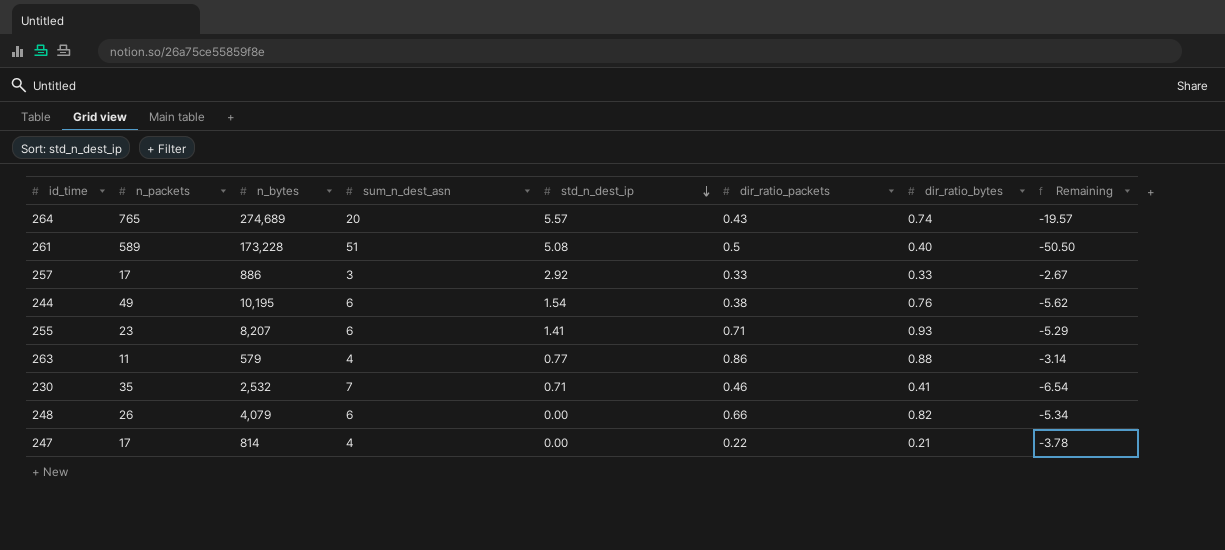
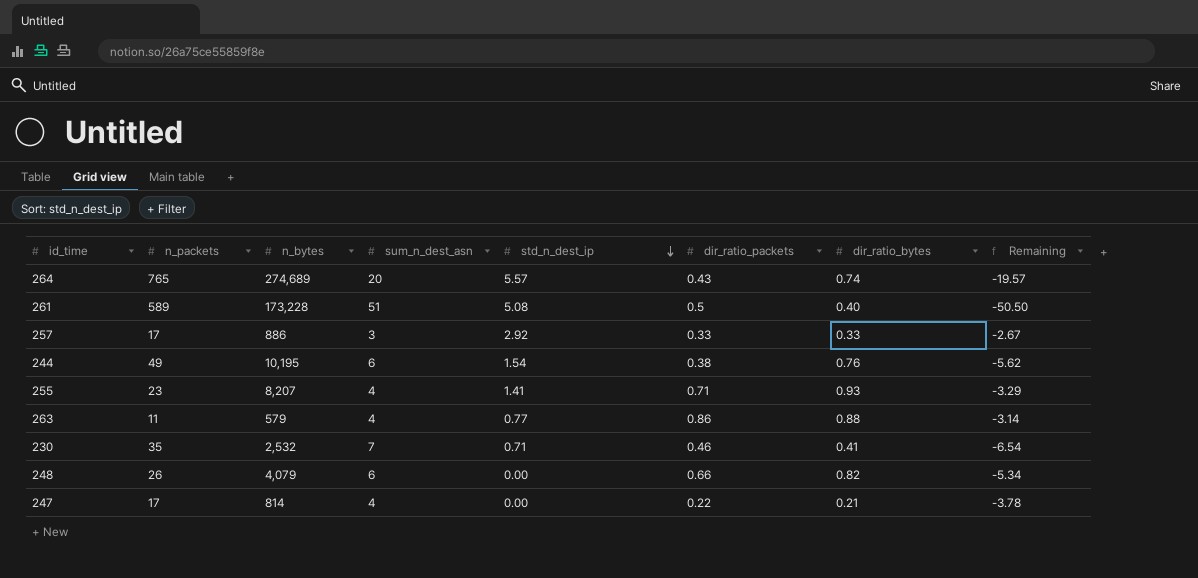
255 | sum_n_dest_asn: 6 -> 4
255 | Remaining: -5.29 -> -3.29

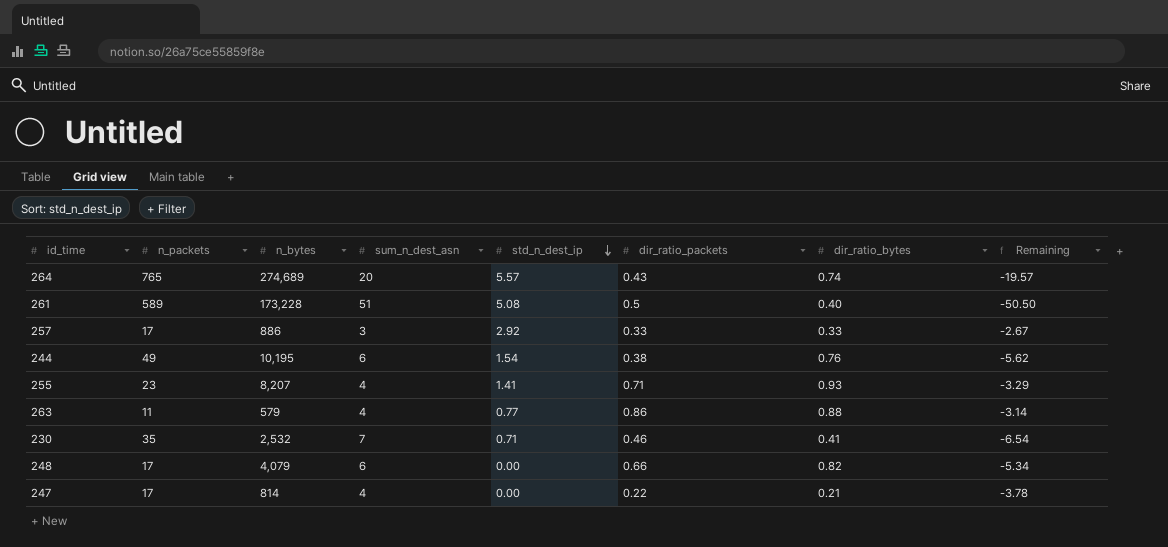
248 | n_packets: 26 -> 17

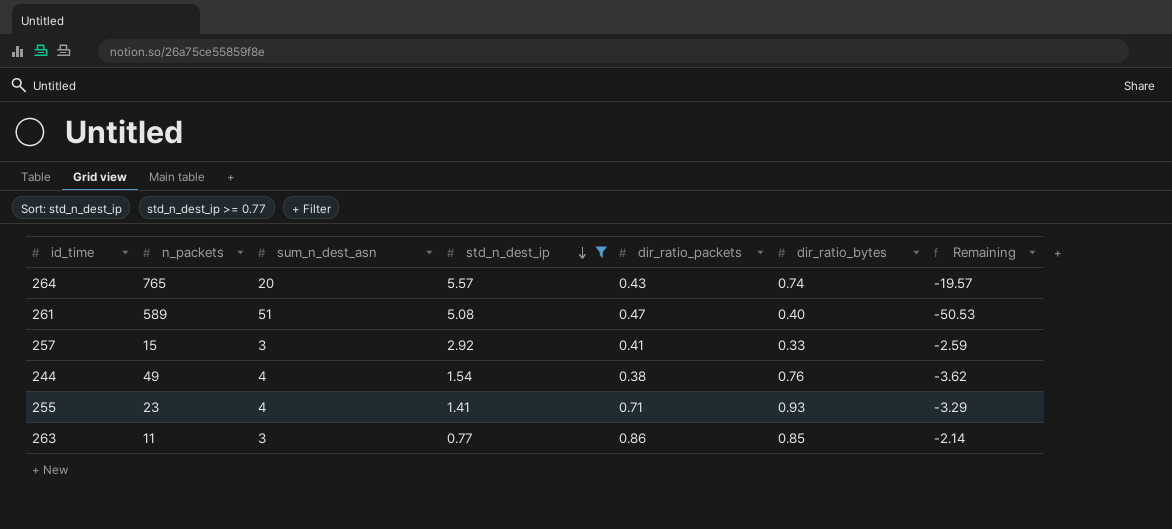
filter: none -> std_n_dest_ip >= 0.77
column n_bytes | position: 3 -> none
261 | dir_ratio_packets: 0.5 -> 0.47
261 | Remaining: -50.50 -> -50.53
257 | n_packets: 17 -> 15
257 | dir_ratio_packets: 0.33 -> 0.41
257 | Remaining: -2.67 -> -2.59
244 | sum_n_dest_asn: 6 -> 4
244 | Remaining: -5.62 -> -3.62
263 | sum_n_dest_asn: 4 -> 3
263 | dir_ratio_bytes: 0.88 -> 0.85
263 | Remaining: -3.14 -> -2.14

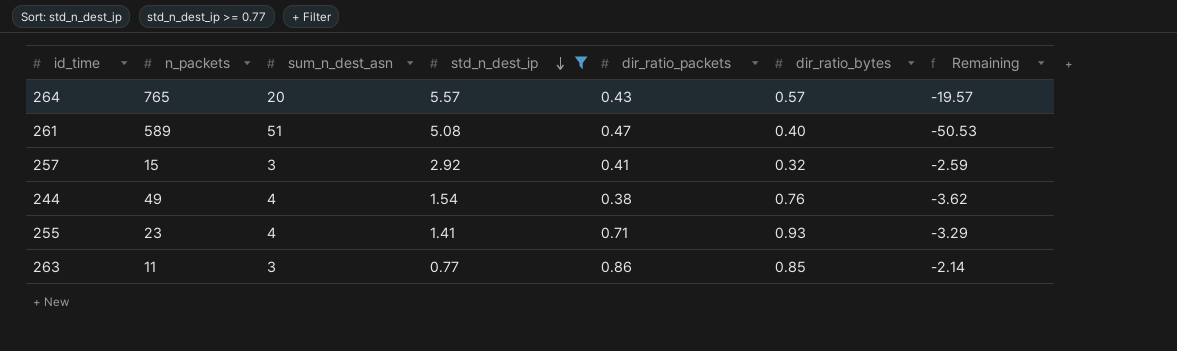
264 | dir_ratio_bytes: 0.74 -> 0.57
257 | dir_ratio_bytes: 0.33 -> 0.32

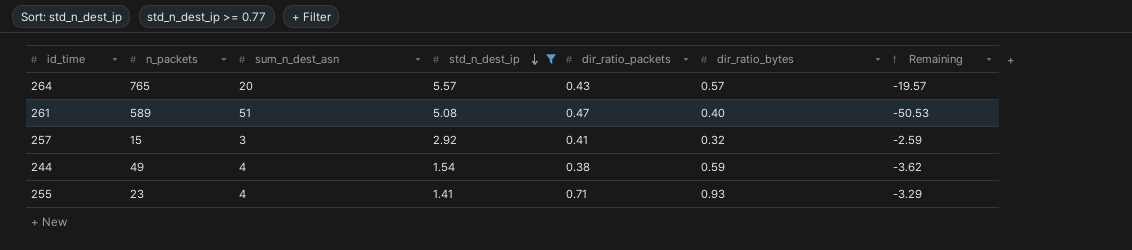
row 263: 11 | 3 | 0.77 | 0.86 | 0.85 | -2.14 -> none
244 | dir_ratio_bytes: 0.76 -> 0.59

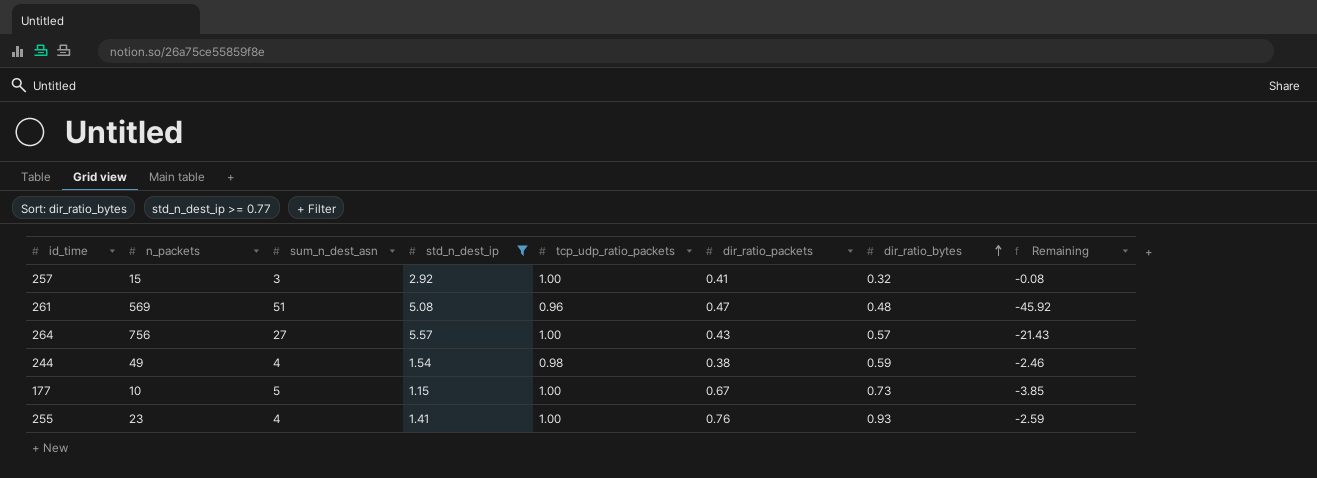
row order: std_n_dest_ip descending -> dir_ratio_bytes ascending
column tcp_udp_ratio_packets | position: none -> 5
column Remaining | formula: [dir_ratio_packets] - [sum_n_dest_asn] -> [std_n_dest_ip] - [sum_n_dest_asn]
261 | n_packets: 589 -> 569
261 | dir_ratio_bytes: 0.40 -> 0.48
264 | n_packets: 765 -> 756
264 | sum_n_dest_asn: 20 -> 27
row 177: none -> 10 | 5 | 1.15 | 1.00 | 0.67 | 0.73 | -3.85
255 | dir_ratio_packets: 0.71 -> 0.76

